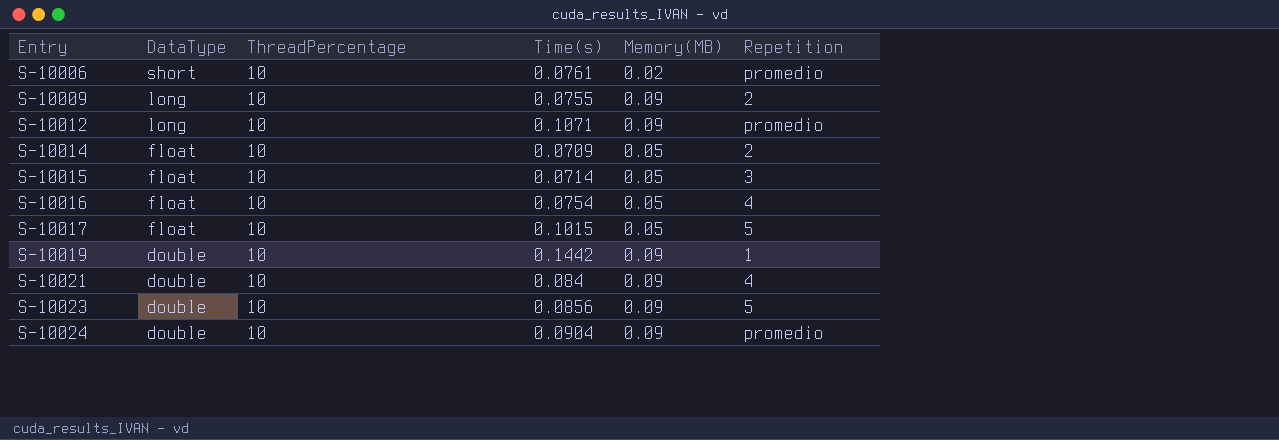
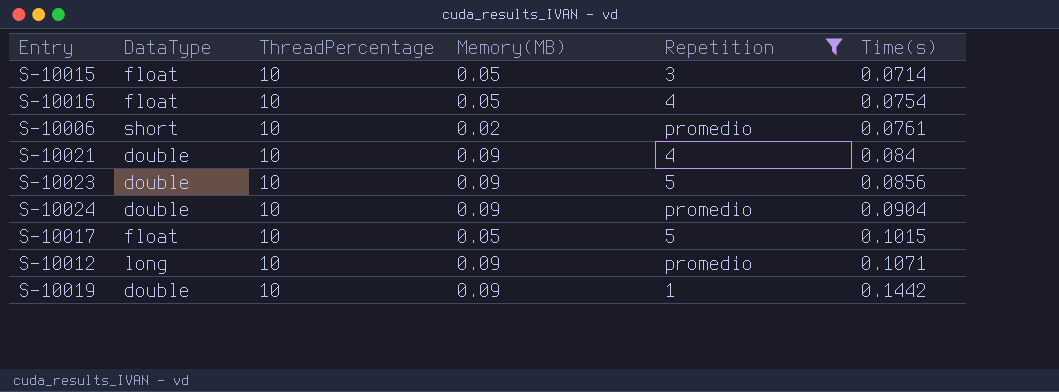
filter: none -> Repetition != 2
row order: Entry ascending -> Time(s) ascending
column Time(s) | position: 4 -> 6

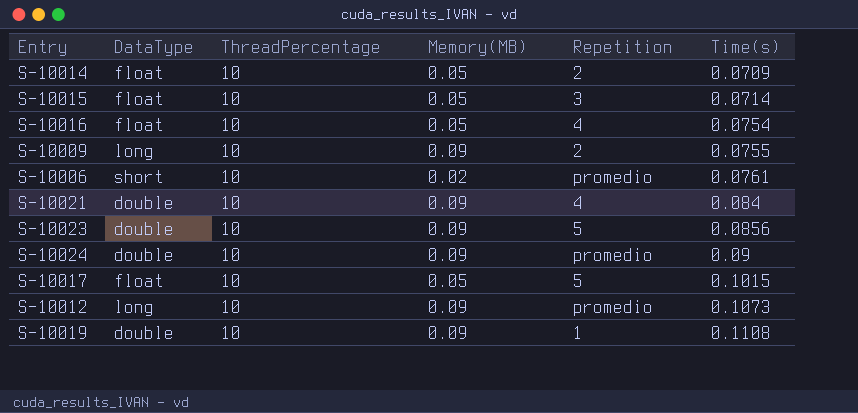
filter: Repetition != 2 -> none
S-10024 | Time(s): 0.0904 -> 0.09
S-10012 | Time(s): 0.1071 -> 0.1073
S-10019 | Time(s): 0.1442 -> 0.1108

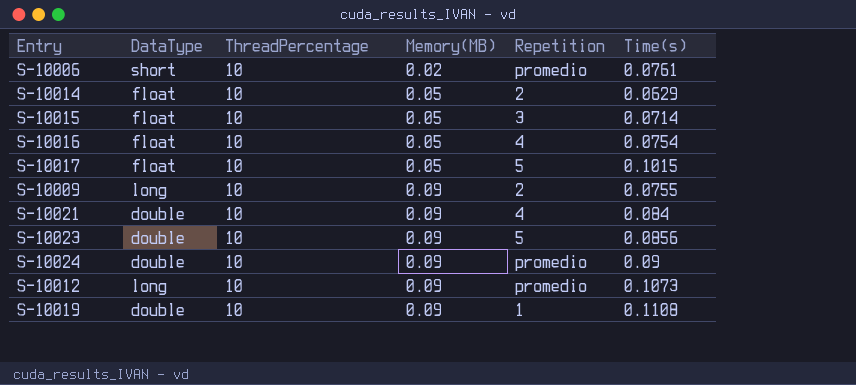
row order: Time(s) ascending -> Memory(MB) ascending
S-10014 | Time(s): 0.0709 -> 0.0629

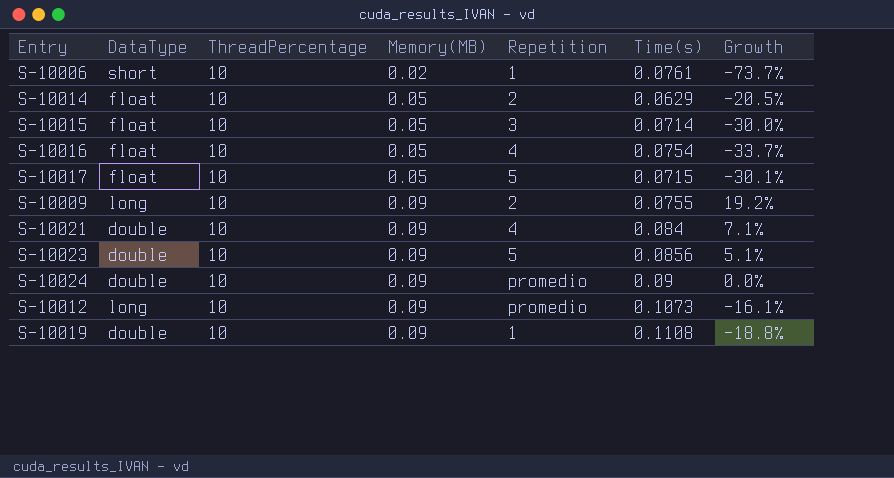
column Growth | formula: none -> ([Memory(MB)] - [Time(s)]) / [Time(s)]
S-10006 | Repetition: promedio -> 1
S-10017 | Time(s): 0.1015 -> 0.0715

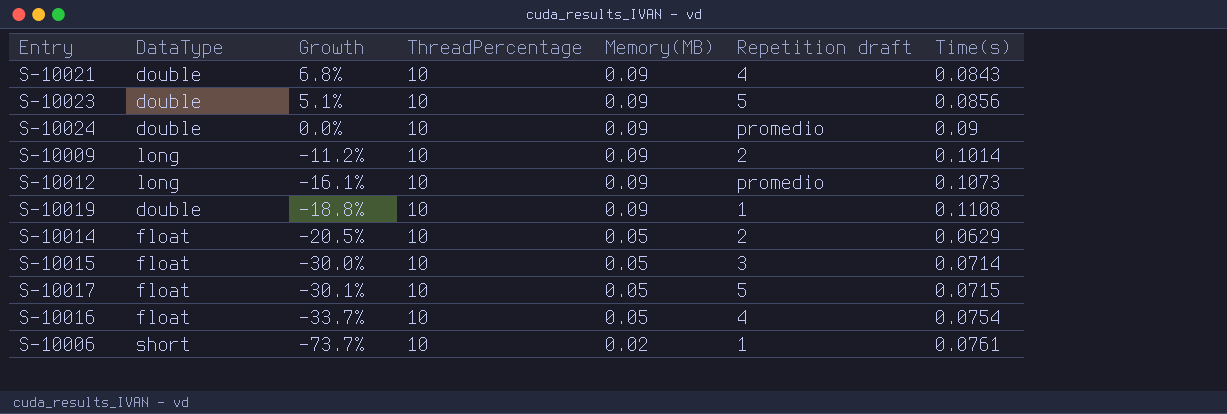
row order: Memory(MB) ascending -> Growth descending
column Growth | position: 7 -> 3
column name: Repetition -> Repetition draft
S-10021 | Growth: 7.1% -> 6.8%
S-10021 | Time(s): 0.084 -> 0.0843
S-10009 | Growth: 19.2% -> -11.2%
S-10009 | Time(s): 0.0755 -> 0.1014

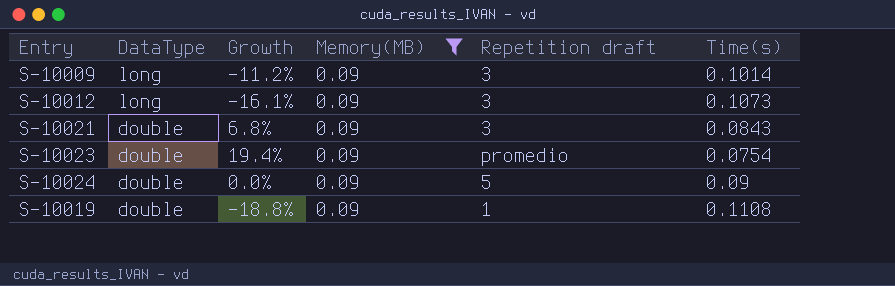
filter: none -> Memory(MB) = 0.09
row order: Growth descending -> DataType descending
column ThreadPercentage | position: 4 -> none
S-10009 | Repetition draft: 2 -> 3
S-10012 | Repetition draft: promedio -> 3
S-10021 | Repetition draft: 4 -> 3
S-10023 | Growth: 5.1% -> 19.4%
S-10023 | Repetition draft: 5 -> promedio
S-10023 | Time(s): 0.0856 -> 0.0754
S-10024 | Repetition draft: promedio -> 5

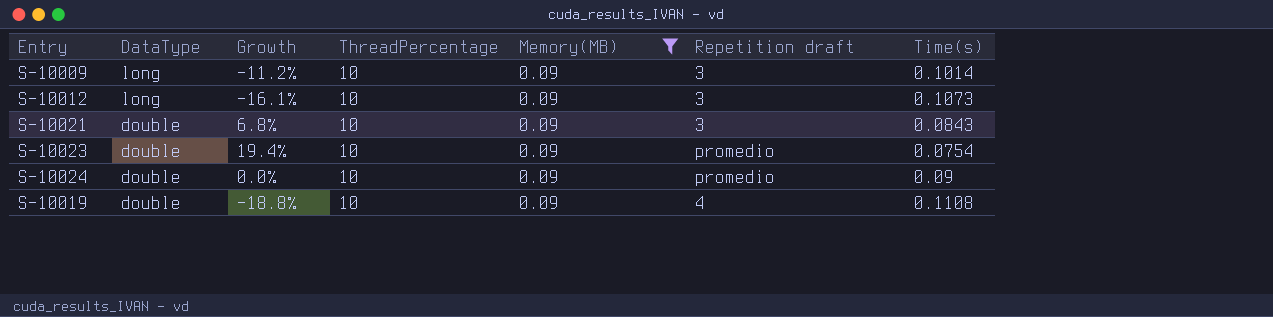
column ThreadPercentage | position: none -> 4
S-10024 | Repetition draft: 5 -> promedio
S-10019 | Repetition draft: 1 -> 4

